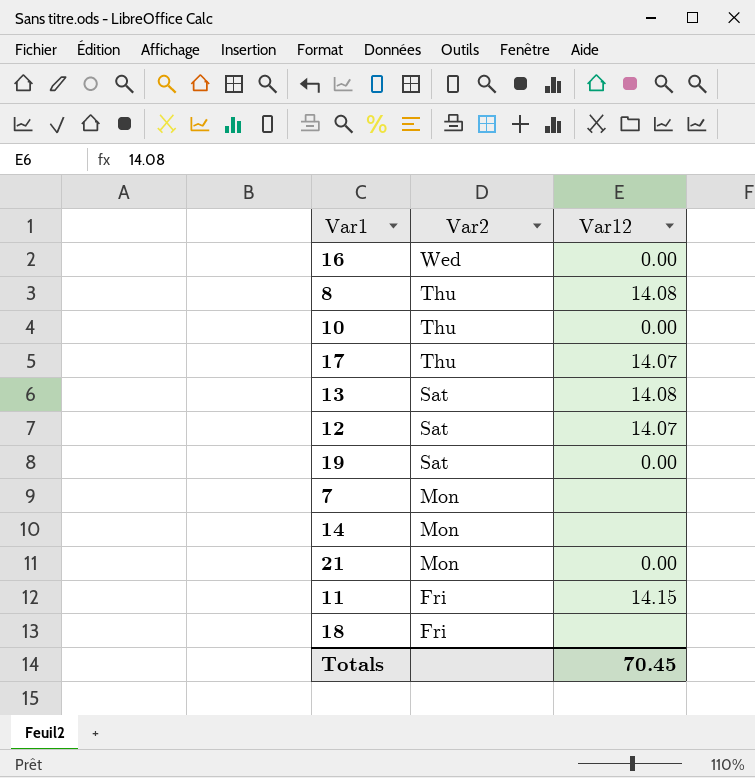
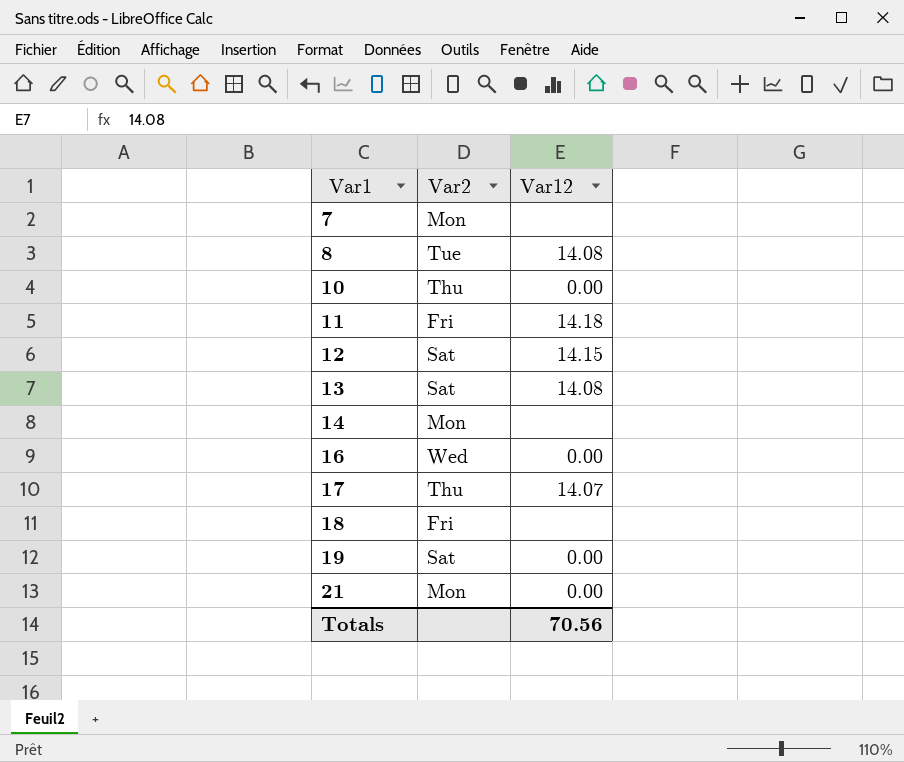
row order: Var2 descending -> Var1 ascending
8 | Var2: Thu -> Tue
11 | Var12: 14.15 -> 14.18
12 | Var12: 14.07 -> 14.15
Totals | Var12: 70.45 -> 70.56

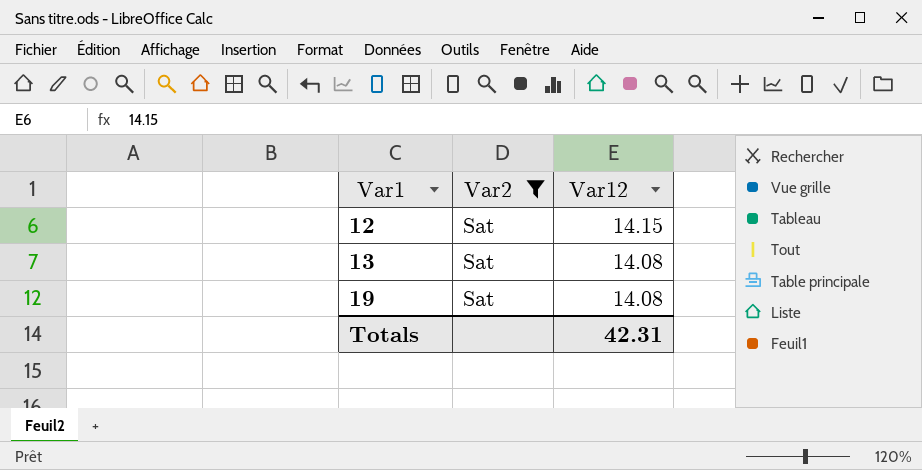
filter: none -> Var2 = Sat
19 | Var12: 0.00 -> 14.08
Totals | Var12: 70.56 -> 42.31

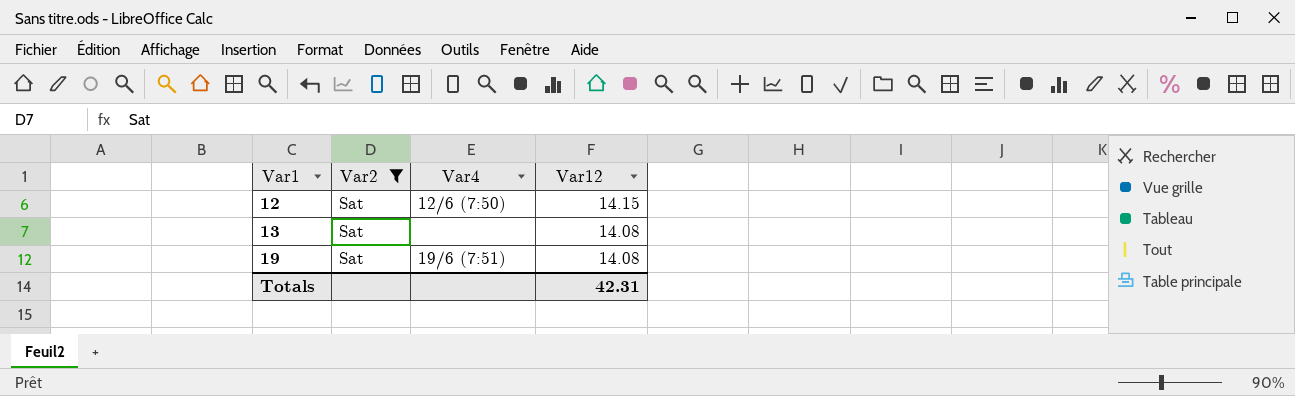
column Var4 | position: none -> 3

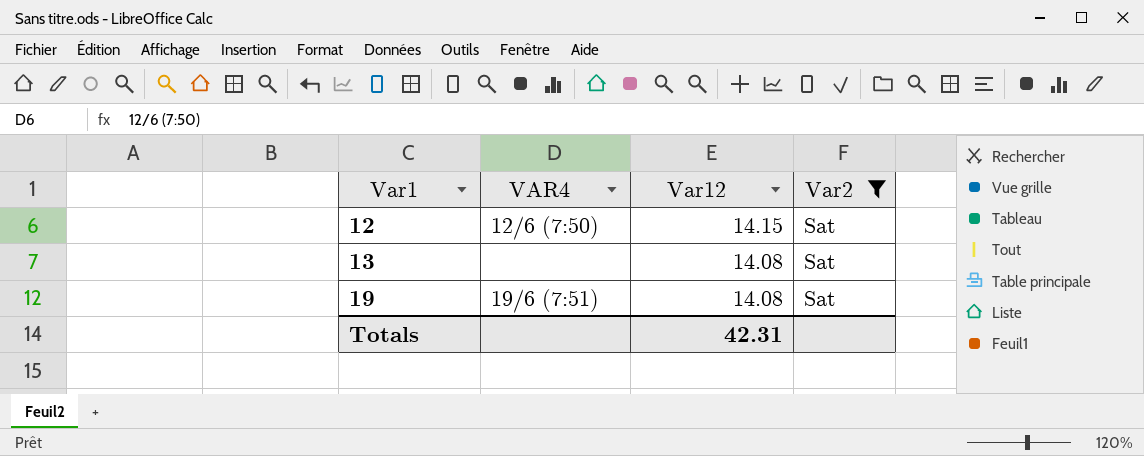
column name: Var4 -> VAR4
column Var2 | position: 2 -> 4

